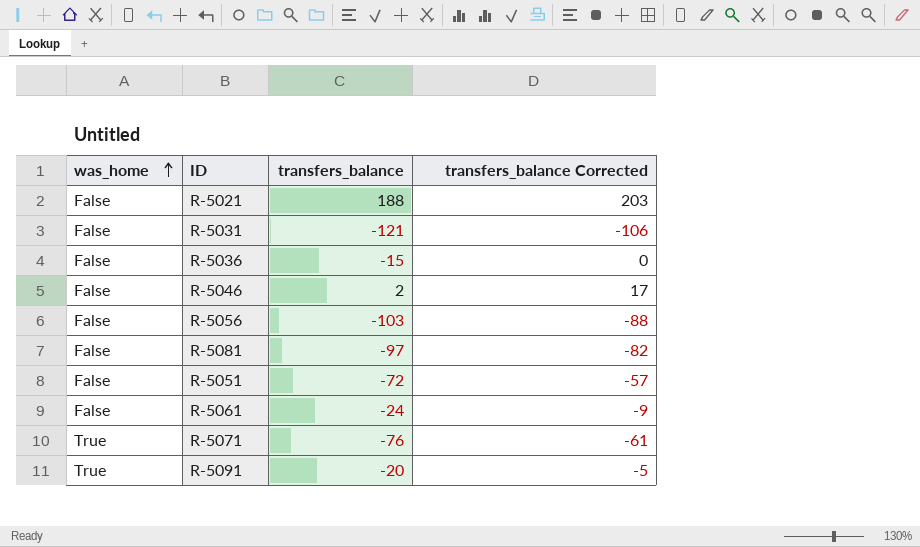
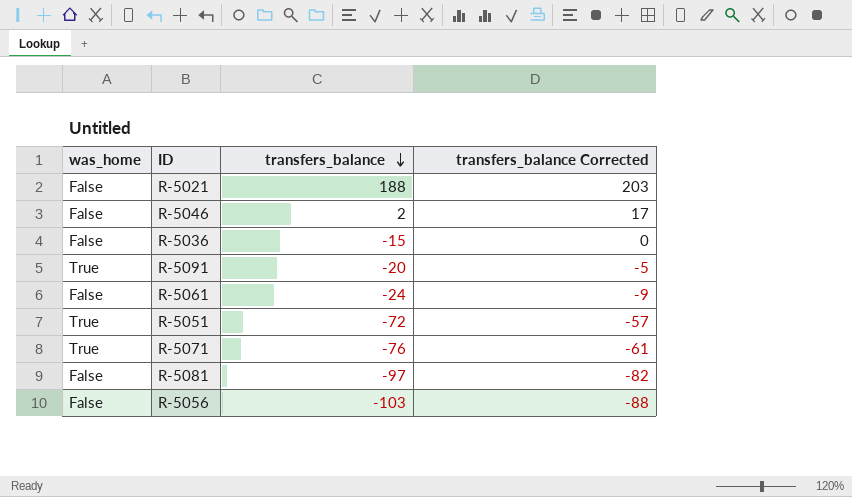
row order: was_home ascending -> transfers_balance descending
row R-5031: False | -121 | -106 -> none
R-5051 | was_home: False -> True

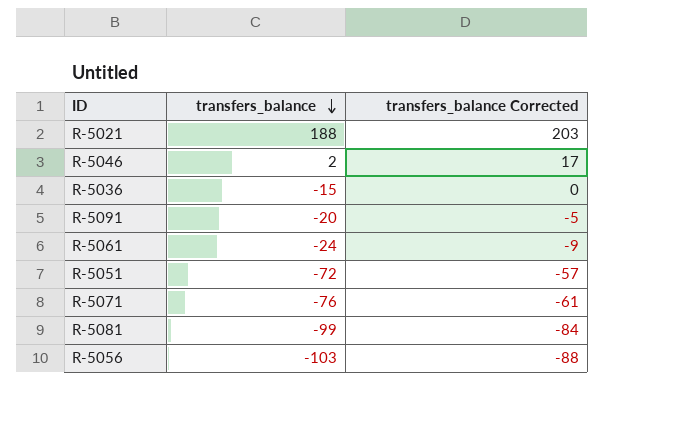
column was_home | position: 1 -> none
R-5081 | transfers_balance: -97 -> -99
R-5081 | transfers_balance Corrected: -82 -> -84

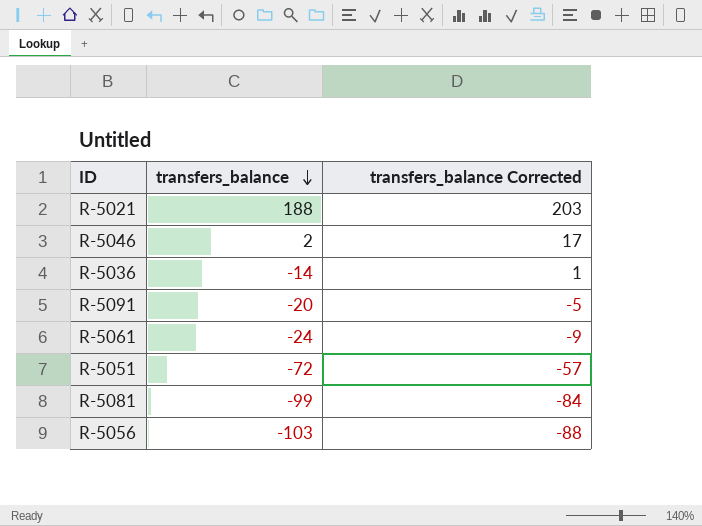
row R-5071: -76 | -61 -> none
R-5036 | transfers_balance: -15 -> -14
R-5036 | transfers_balance Corrected: 0 -> 1

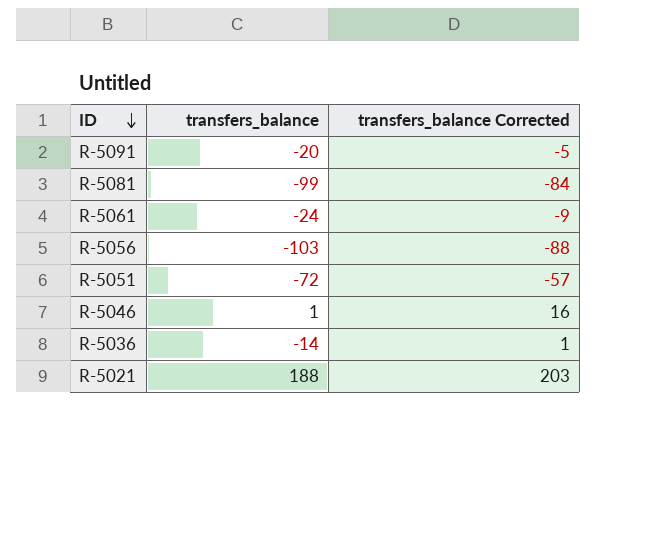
row order: transfers_balance descending -> ID descending
R-5046 | transfers_balance: 2 -> 1
R-5046 | transfers_balance Corrected: 17 -> 16

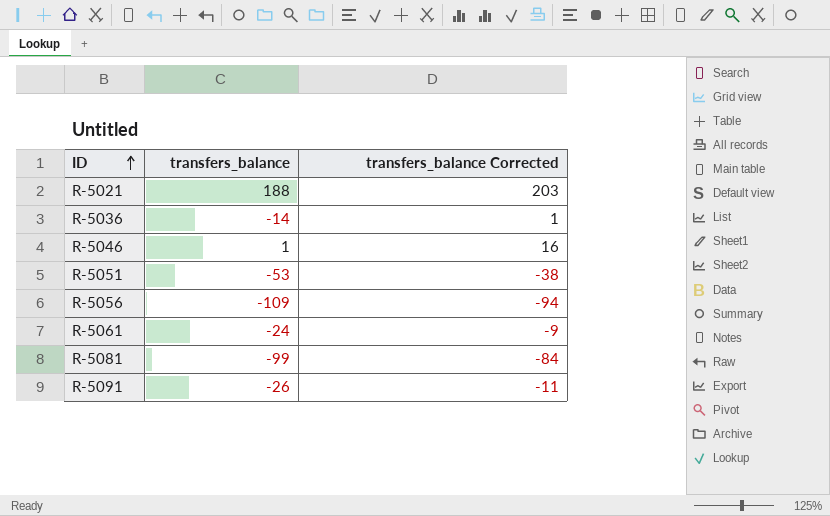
row order: ID descending -> ID ascending
R-5051 | transfers_balance: -72 -> -53
R-5051 | transfers_balance Corrected: -57 -> -38
R-5056 | transfers_balance: -103 -> -109
R-5056 | transfers_balance Corrected: -88 -> -94
R-5091 | transfers_balance: -20 -> -26
R-5091 | transfers_balance Corrected: -5 -> -11

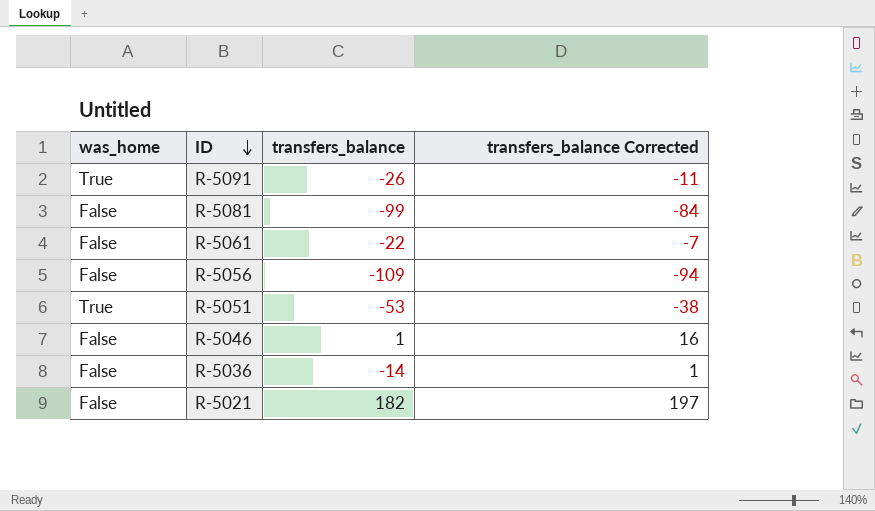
row order: ID ascending -> ID descending
column was_home | position: none -> 1
R-5061 | transfers_balance: -24 -> -22
R-5061 | transfers_balance Corrected: -9 -> -7
R-5021 | transfers_balance: 188 -> 182
R-5021 | transfers_balance Corrected: 203 -> 197

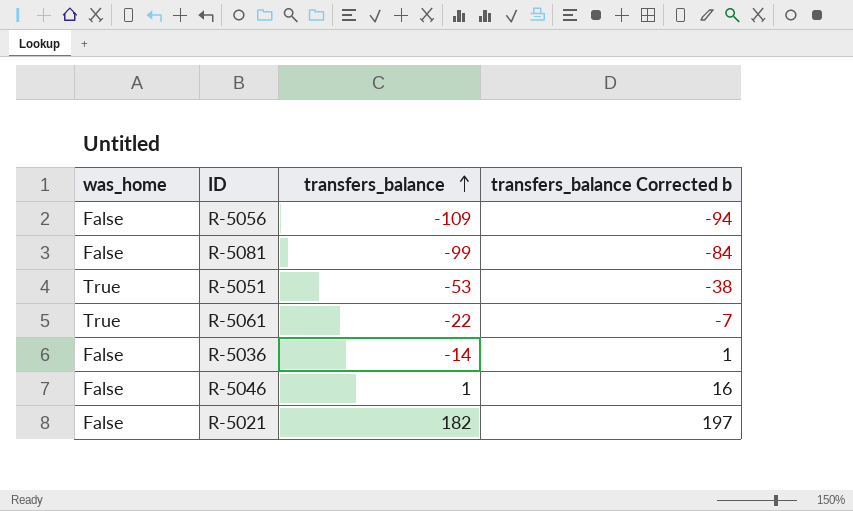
row order: ID descending -> transfers_balance ascending
column name: transfers_balance Corrected -> transfers_balance Corrected b
row R-5091: True | -26 | -11 -> none
R-5061 | was_home: False -> True

